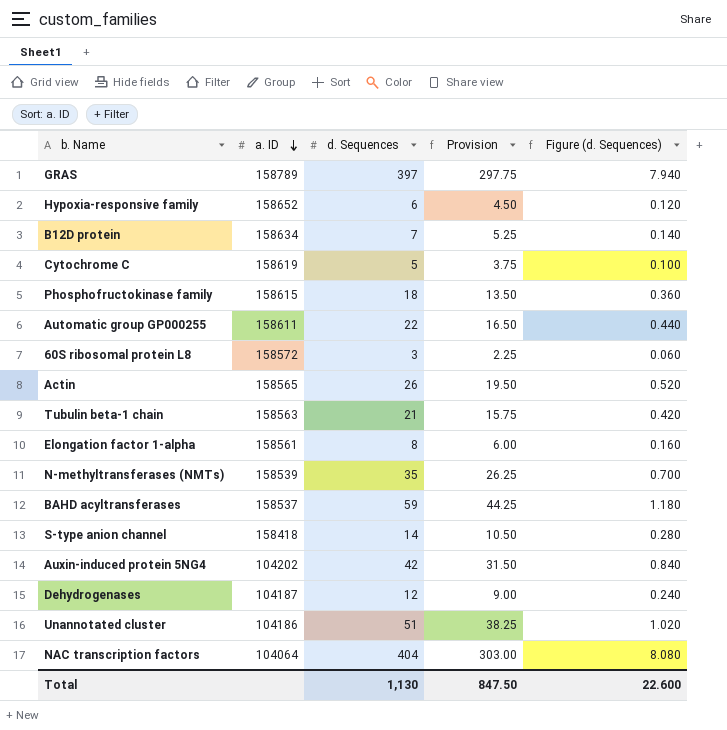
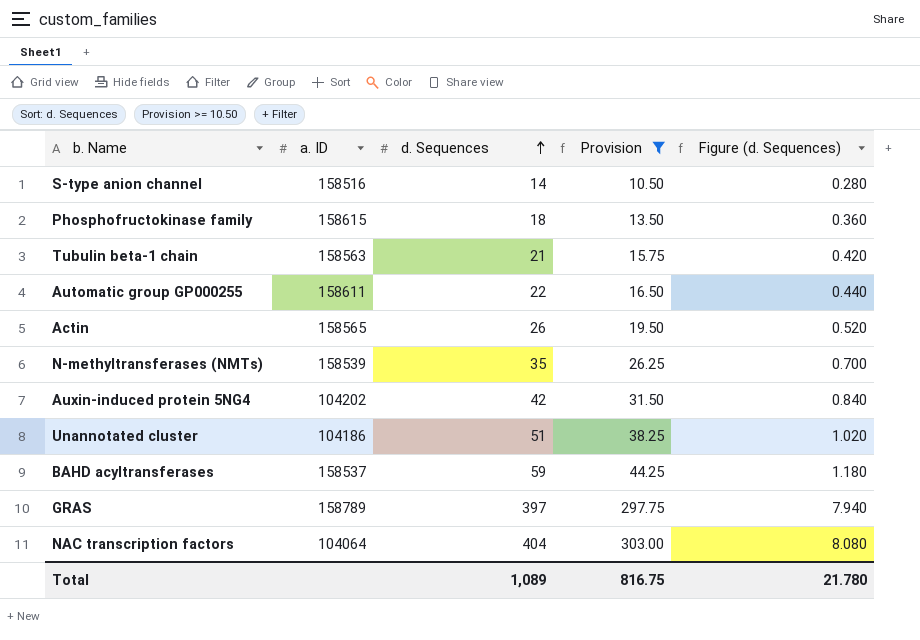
filter: none -> Provision >= 10.50
row order: a. ID descending -> d. Sequences ascending
S-type anion channel | a. ID: 158418 -> 158516
Total | d. Sequences: 1,130 -> 1,089
Total | Provision: 847.50 -> 816.75
Total | Figure (d. Sequences): 22.600 -> 21.780

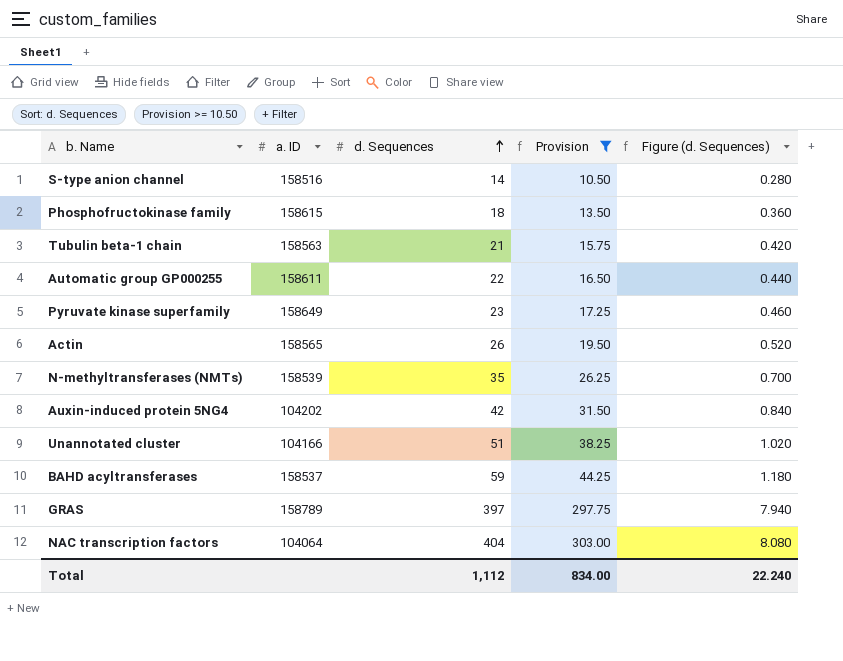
row Pyruvate kinase superfamily: none -> 158649 | 23 | 17.25 | 0.460
Unannotated cluster | a. ID: 104186 -> 104166
Total | d. Sequences: 1,089 -> 1,112
Total | Provision: 816.75 -> 834.00
Total | Figure (d. Sequences): 21.780 -> 22.240

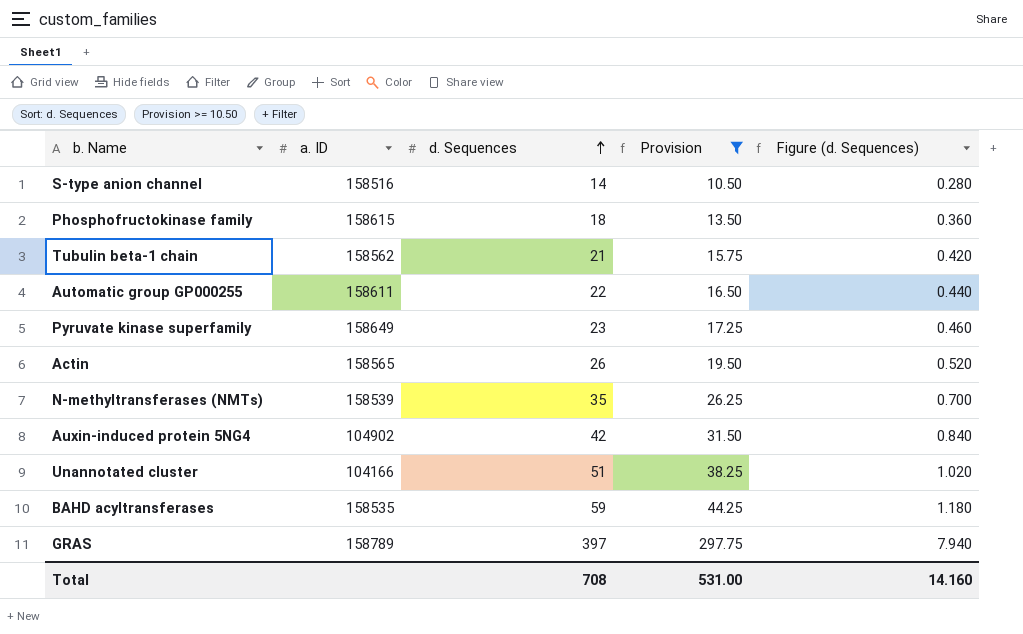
row NAC transcription factors: 104064 | 404 | 303.00 | 8.080 -> none
Tubulin beta-1 chain | a. ID: 158563 -> 158562
Auxin-induced protein 5NG4 | a. ID: 104202 -> 104902
BAHD acyltransferases | a. ID: 158537 -> 158535
Total | d. Sequences: 1,112 -> 708
Total | Provision: 834.00 -> 531.00
Total | Figure (d. Sequences): 22.240 -> 14.160

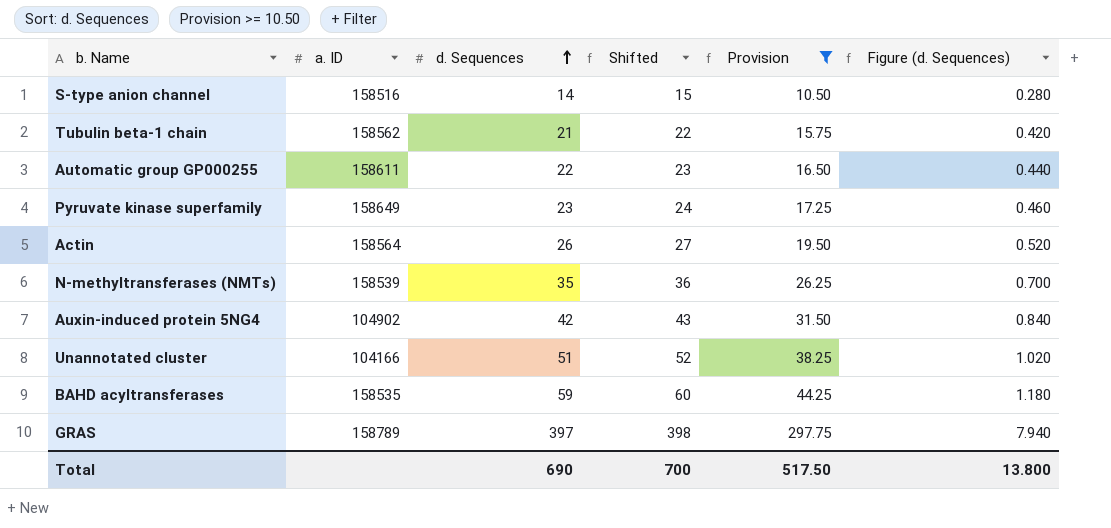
column Shifted | formula: none -> [d. Sequences] + 1
row Phosphofructokinase family: 158615 | 18 | 13.50 | 0.360 -> none
Actin | a. ID: 158565 -> 158564
Total | d. Sequences: 708 -> 690
Total | Provision: 531.00 -> 517.50
Total | Figure (d. Sequences): 14.160 -> 13.800

